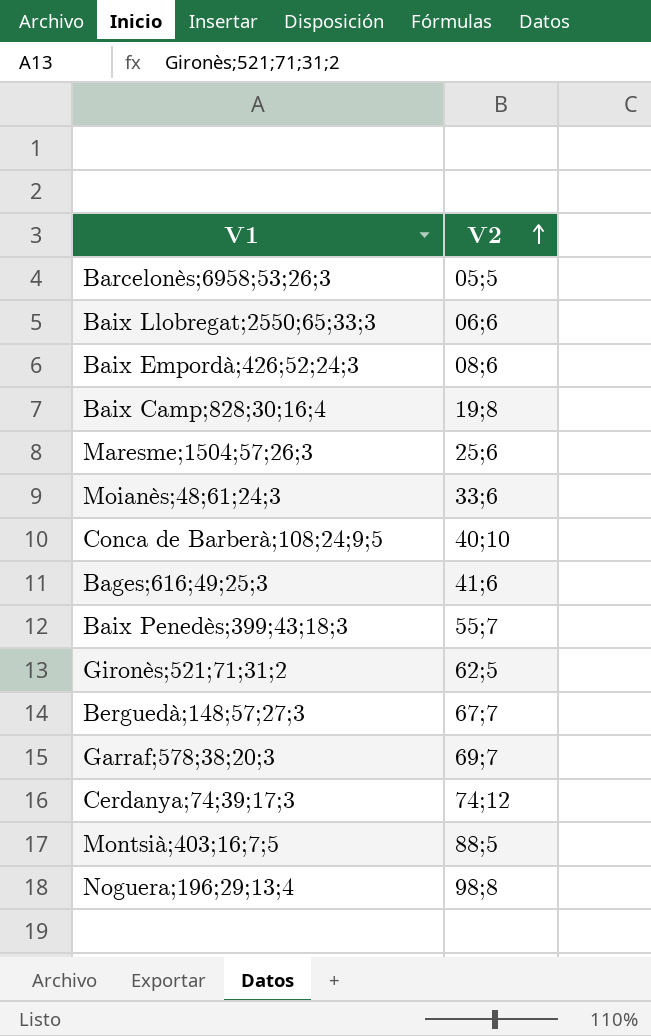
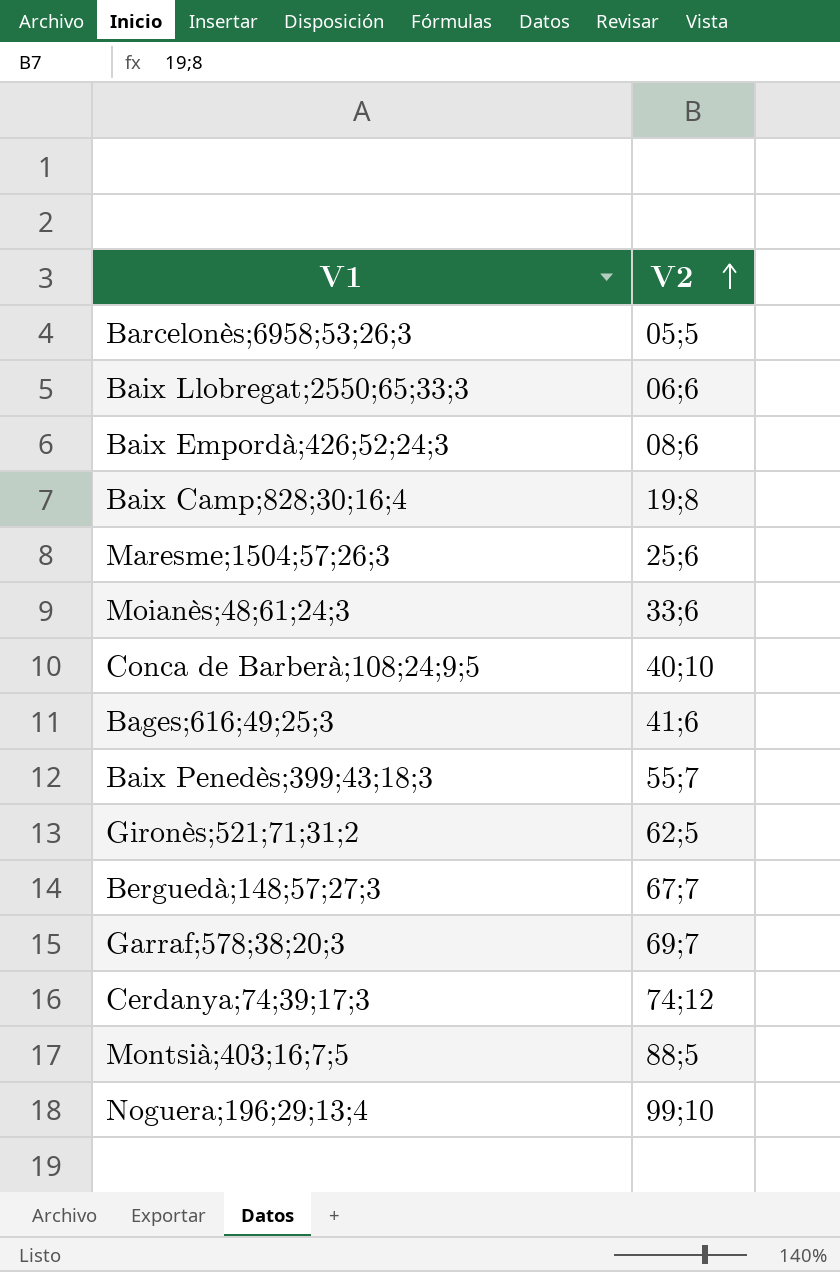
Noguera;196;29;13;4 | V2: 98;8 -> 99;10

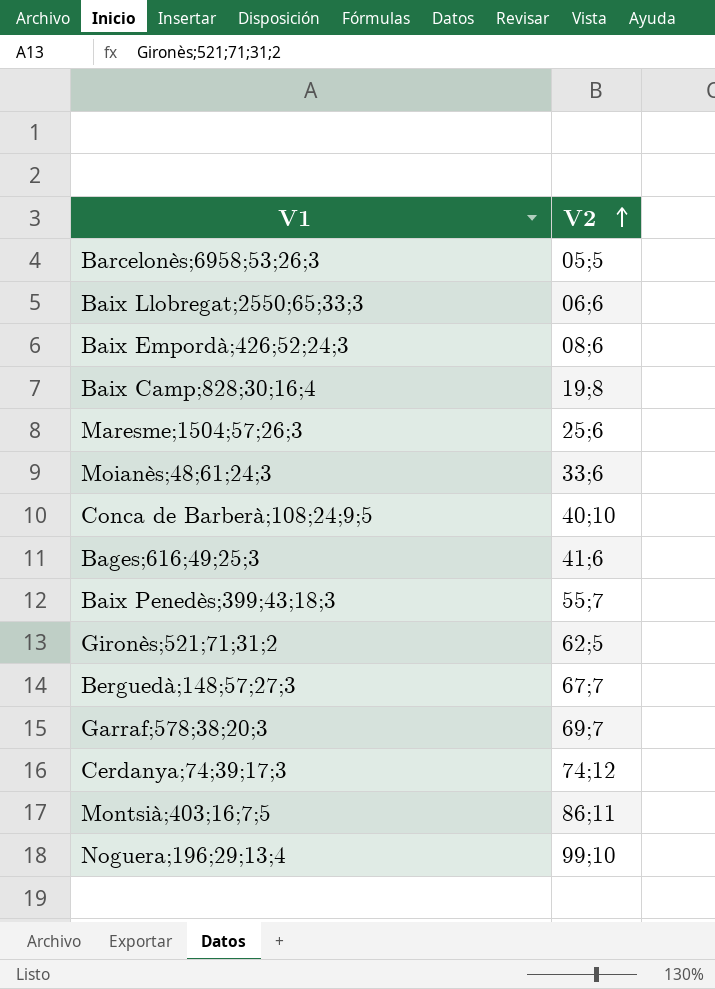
Montsià;403;16;7;5 | V2: 88;5 -> 86;11

